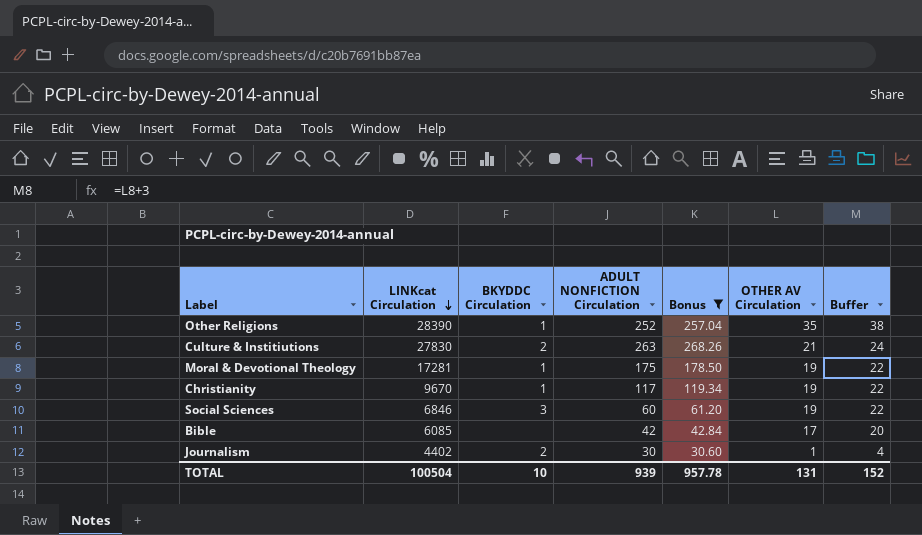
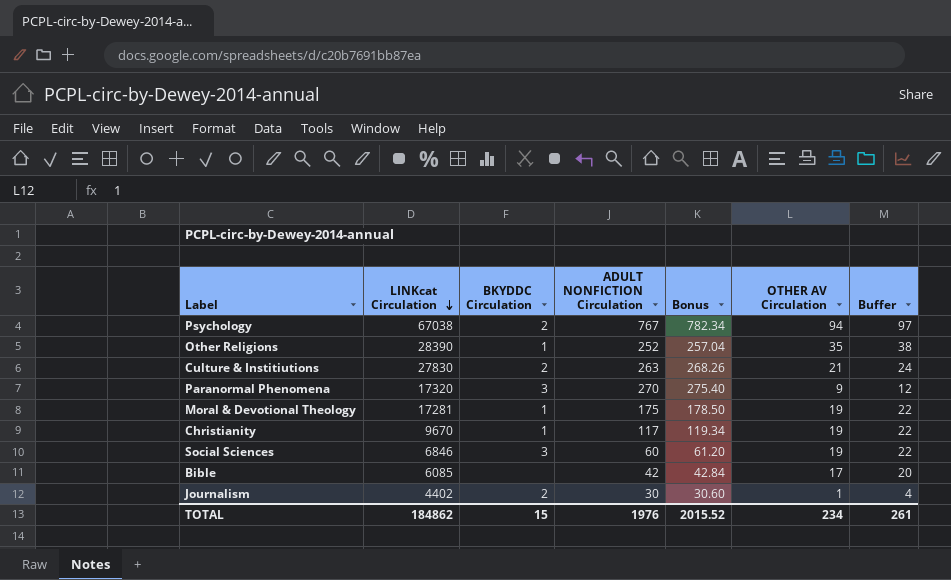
filter: Bonus <= 268.26 -> none
TOTAL | LINKcat Circulation: 100504 -> 184862
TOTAL | BKYDDC Circulation: 10 -> 15
TOTAL | ADULT NONFICTION Circulation: 939 -> 1976
TOTAL | Bonus: 957.78 -> 2015.52
TOTAL | OTHER AV Circulation: 131 -> 234
TOTAL | Buffer: 152 -> 261

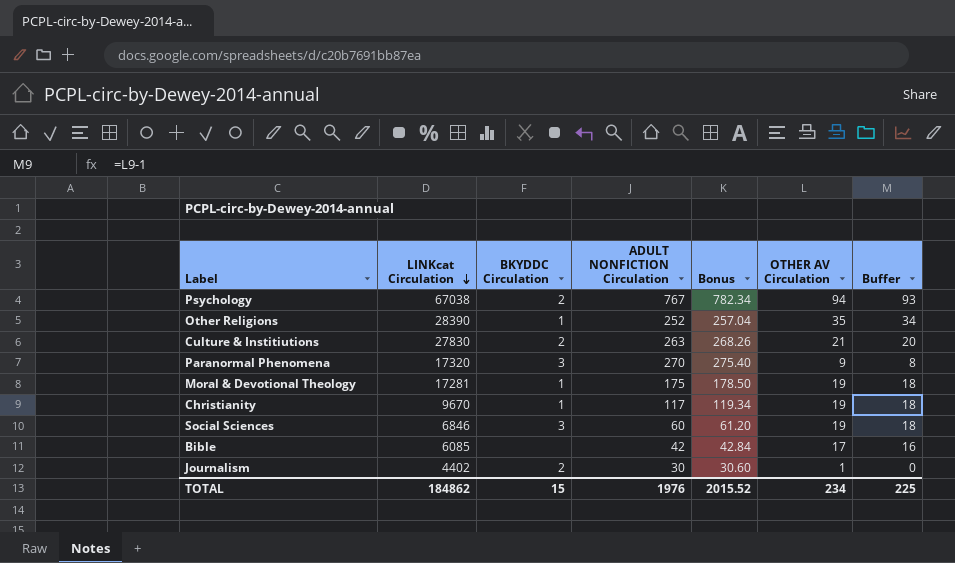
column Buffer | formula: [OTHER AV Circulation] + 3 -> [OTHER AV Circulation] - 1
TOTAL | Buffer: 261 -> 225

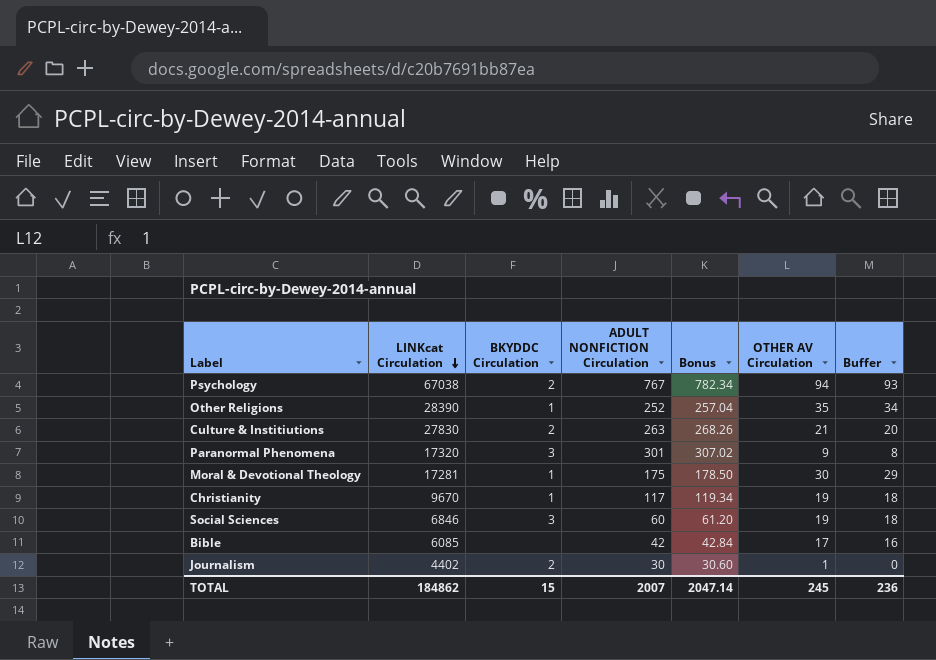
Paranormal Phenomena | ADULT NONFICTION Circulation: 270 -> 301
Paranormal Phenomena | Bonus: 275.40 -> 307.02
Moral & Devotional Theology | OTHER AV Circulation: 19 -> 30
Moral & Devotional Theology | Buffer: 18 -> 29
TOTAL | ADULT NONFICTION Circulation: 1976 -> 2007
TOTAL | Bonus: 2015.52 -> 2047.14
TOTAL | OTHER AV Circulation: 234 -> 245
TOTAL | Buffer: 225 -> 236

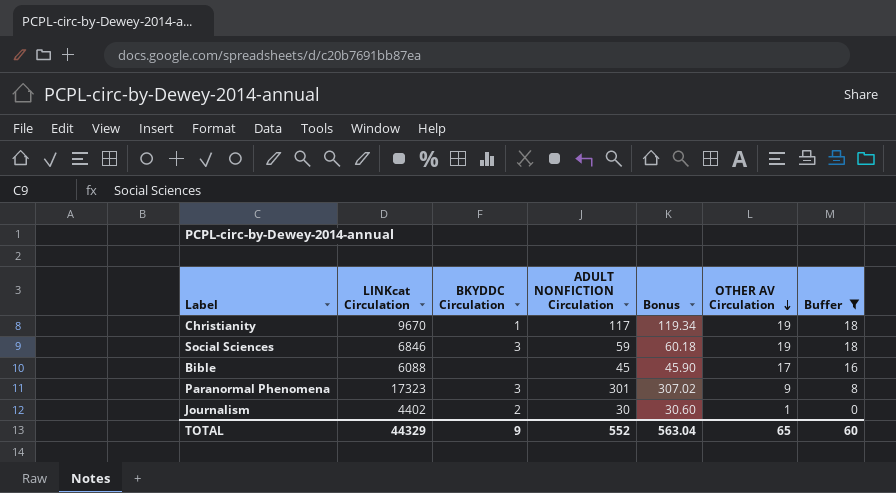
filter: none -> Buffer <= 18
row order: LINKcat Circulation descending -> OTHER AV Circulation descending
Social Sciences | ADULT NONFICTION Circulation: 60 -> 59
Social Sciences | Bonus: 61.20 -> 60.18
Bible | LINKcat Circulation: 6085 -> 6088
Bible | ADULT NONFICTION Circulation: 42 -> 45
Bible | Bonus: 42.84 -> 45.90
Paranormal Phenomena | LINKcat Circulation: 17320 -> 17323
TOTAL | LINKcat Circulation: 184862 -> 44329
TOTAL | BKYDDC Circulation: 15 -> 9
TOTAL | ADULT NONFICTION Circulation: 2007 -> 552
TOTAL | Bonus: 2047.14 -> 563.04
TOTAL | OTHER AV Circulation: 245 -> 65
TOTAL | Buffer: 236 -> 60

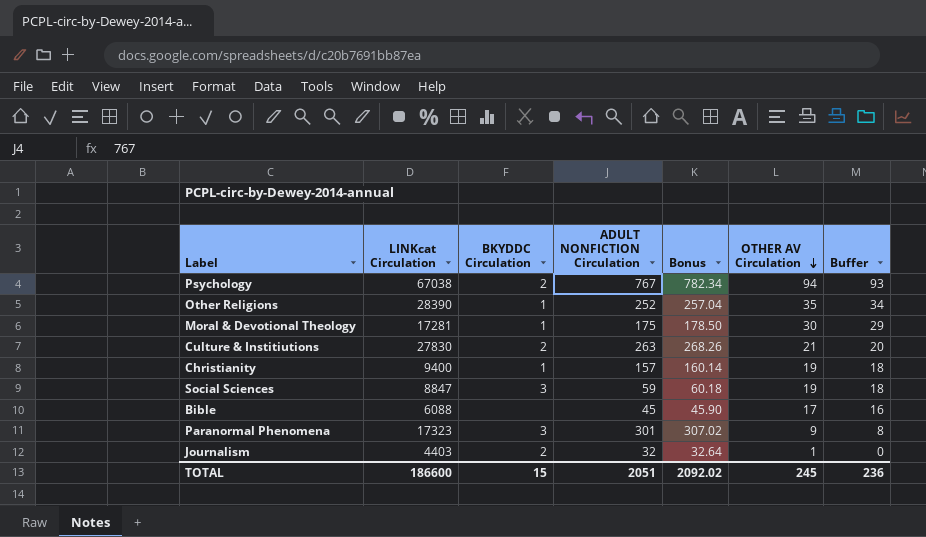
filter: Buffer <= 18 -> none
Christianity | LINKcat Circulation: 9670 -> 9400
Christianity | ADULT NONFICTION Circulation: 117 -> 157
Christianity | Bonus: 119.34 -> 160.14
Social Sciences | LINKcat Circulation: 6846 -> 8847
Journalism | LINKcat Circulation: 4402 -> 4403
Journalism | ADULT NONFICTION Circulation: 30 -> 32
Journalism | Bonus: 30.60 -> 32.64
TOTAL | LINKcat Circulation: 44329 -> 186600
TOTAL | BKYDDC Circulation: 9 -> 15
TOTAL | ADULT NONFICTION Circulation: 552 -> 2051
TOTAL | Bonus: 563.04 -> 2092.02
TOTAL | OTHER AV Circulation: 65 -> 245
TOTAL | Buffer: 60 -> 236

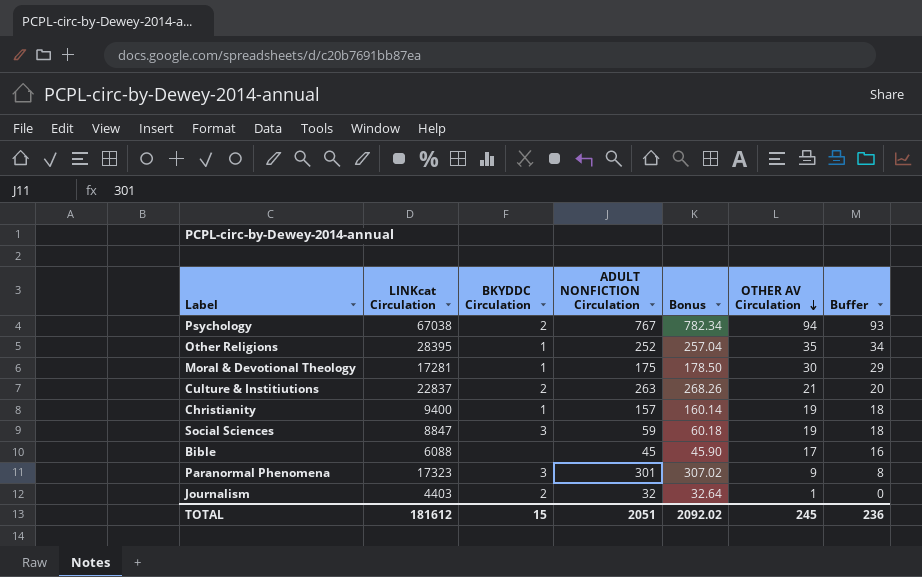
Other Religions | LINKcat Circulation: 28390 -> 28395
Culture & Institiutions | LINKcat Circulation: 27830 -> 22837
TOTAL | LINKcat Circulation: 186600 -> 181612

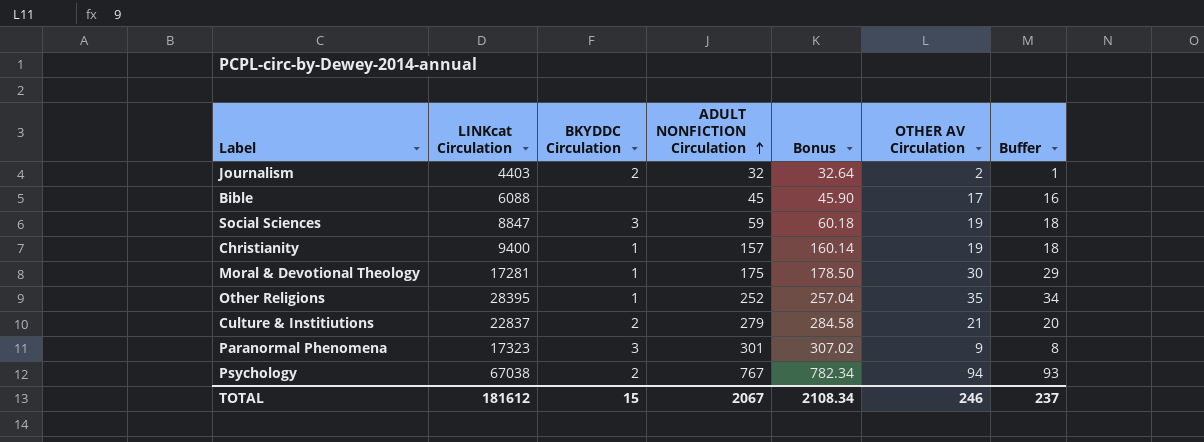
row order: OTHER AV Circulation descending -> ADULT NONFICTION Circulation ascending
Journalism | OTHER AV Circulation: 1 -> 2
Journalism | Buffer: 0 -> 1
Culture & Institiutions | ADULT NONFICTION Circulation: 263 -> 279
Culture & Institiutions | Bonus: 268.26 -> 284.58
TOTAL | ADULT NONFICTION Circulation: 2051 -> 2067
TOTAL | Bonus: 2092.02 -> 2108.34
TOTAL | OTHER AV Circulation: 245 -> 246
TOTAL | Buffer: 236 -> 237

